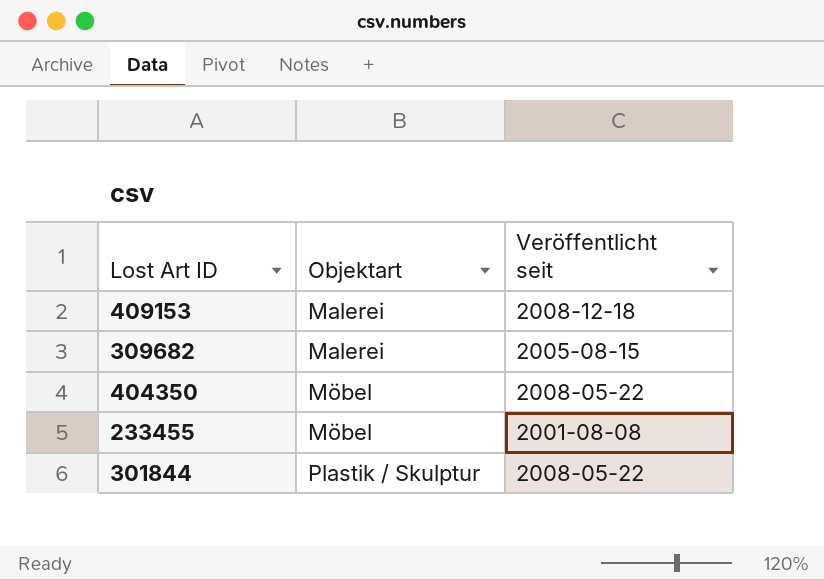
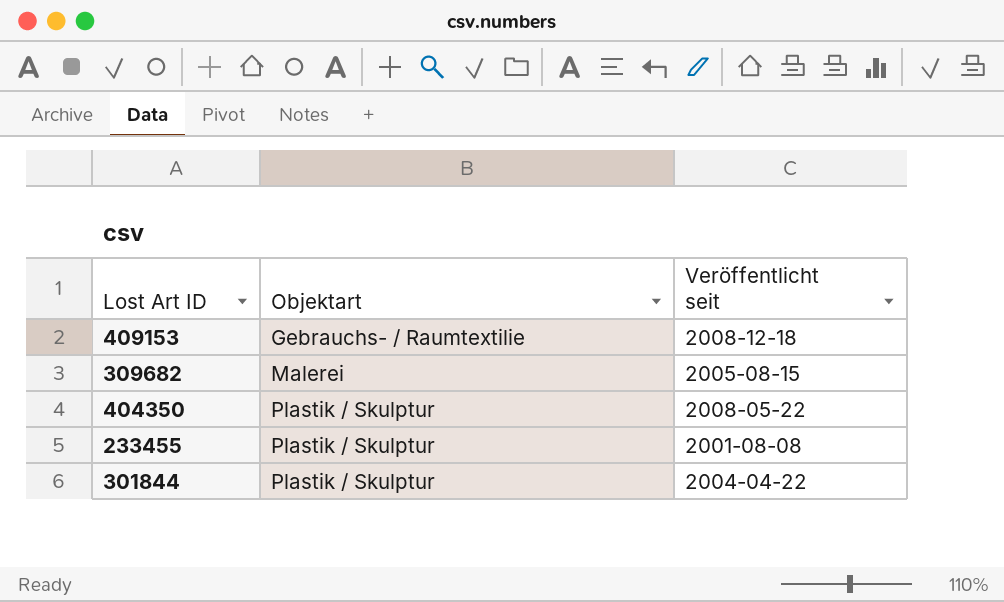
409153 | Objektart: Malerei -> Gebrauchs- / Raumtextilie
404350 | Objektart: Möbel -> Plastik / Skulptur
233455 | Objektart: Möbel -> Plastik / Skulptur
301844 | Veröffentlicht seit: 2008-05-22 -> 2004-04-22

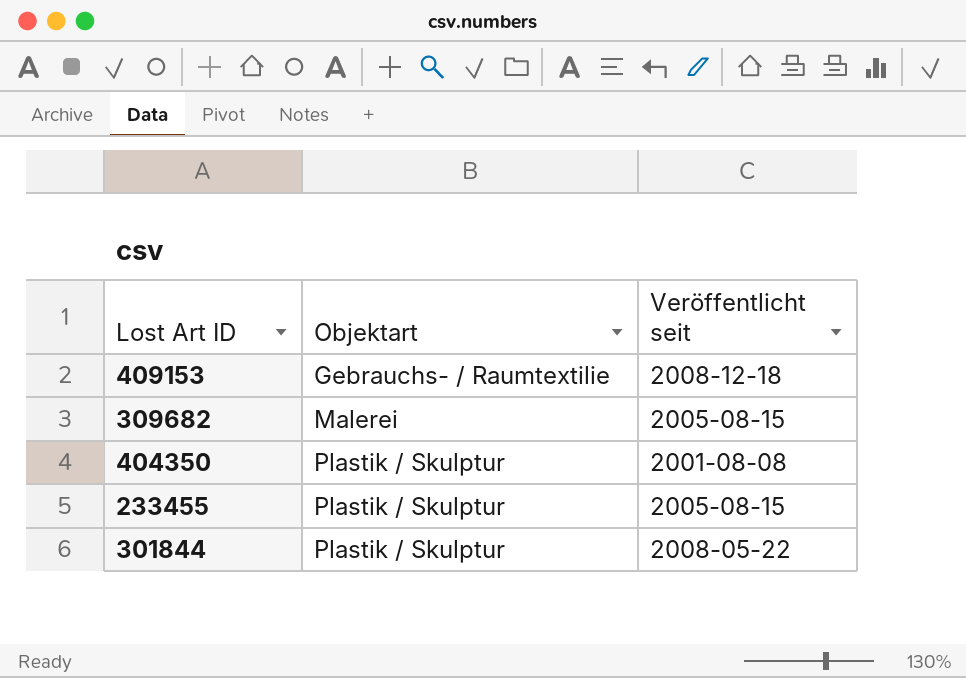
404350 | Veröffentlicht seit: 2008-05-22 -> 2001-08-08
233455 | Veröffentlicht seit: 2001-08-08 -> 2005-08-15
301844 | Veröffentlicht seit: 2004-04-22 -> 2008-05-22

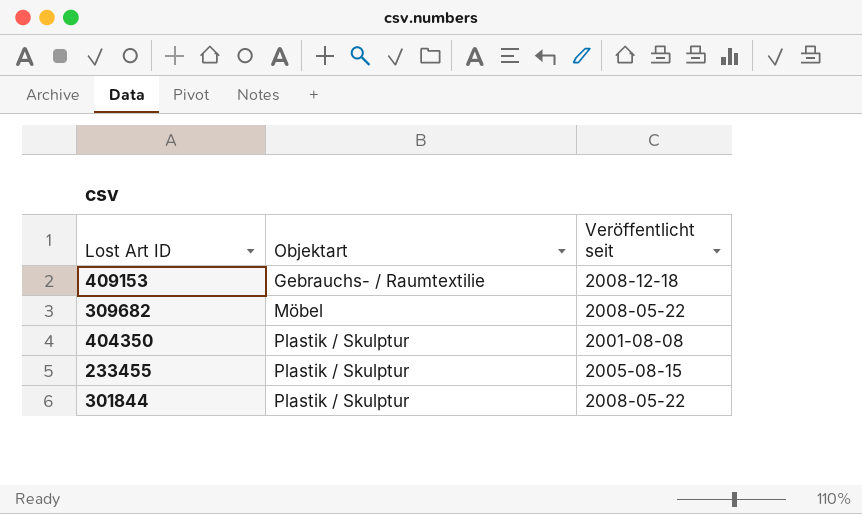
309682 | Objektart: Malerei -> Möbel
309682 | Veröffentlicht seit: 2005-08-15 -> 2008-05-22

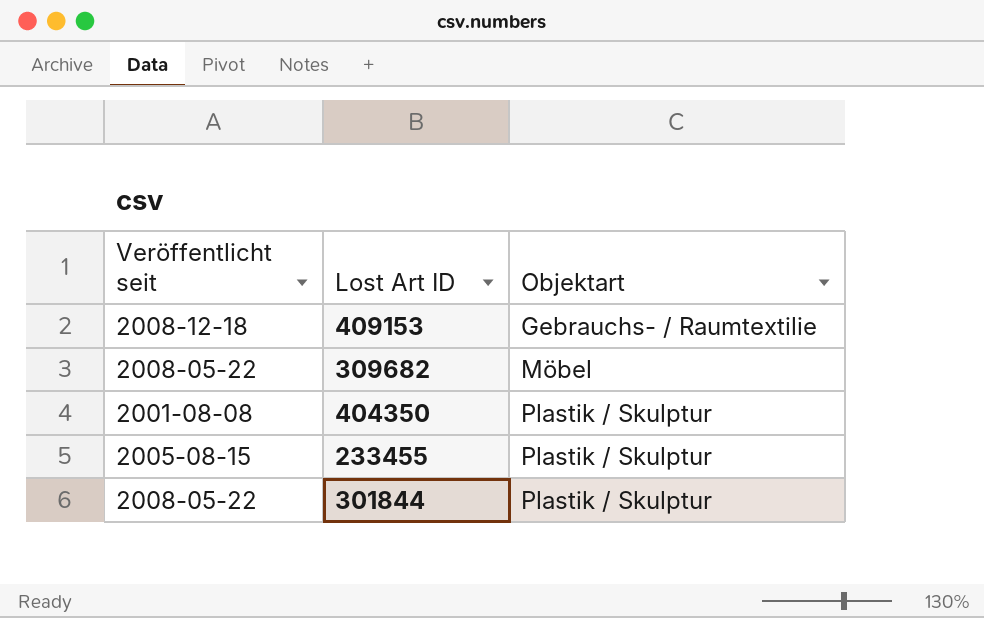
column Veröffentlicht seit | position: 3 -> 1

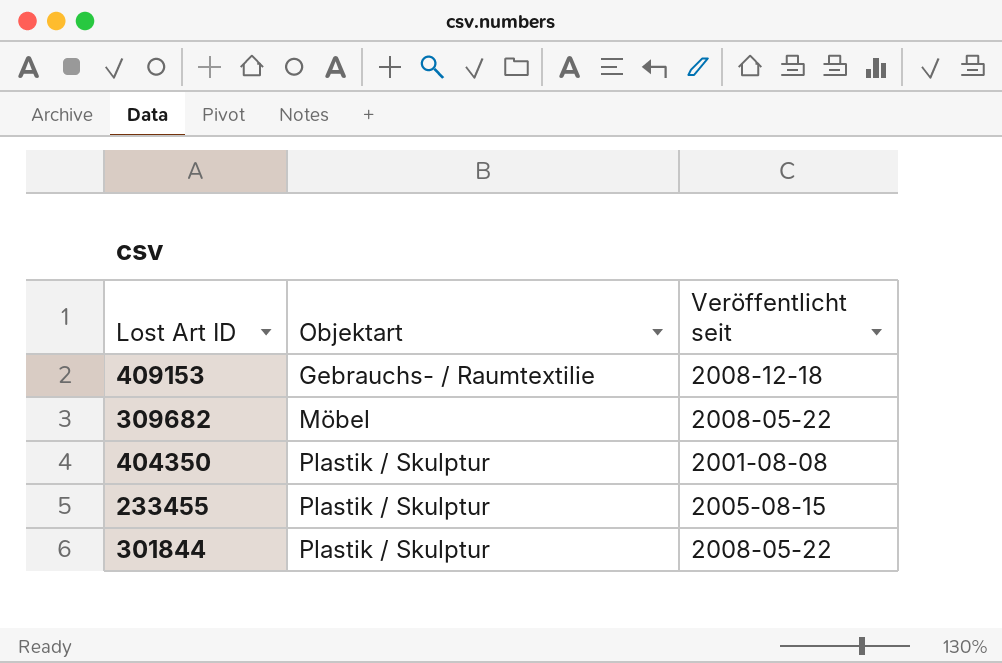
column Veröffentlicht seit | position: 1 -> 3

